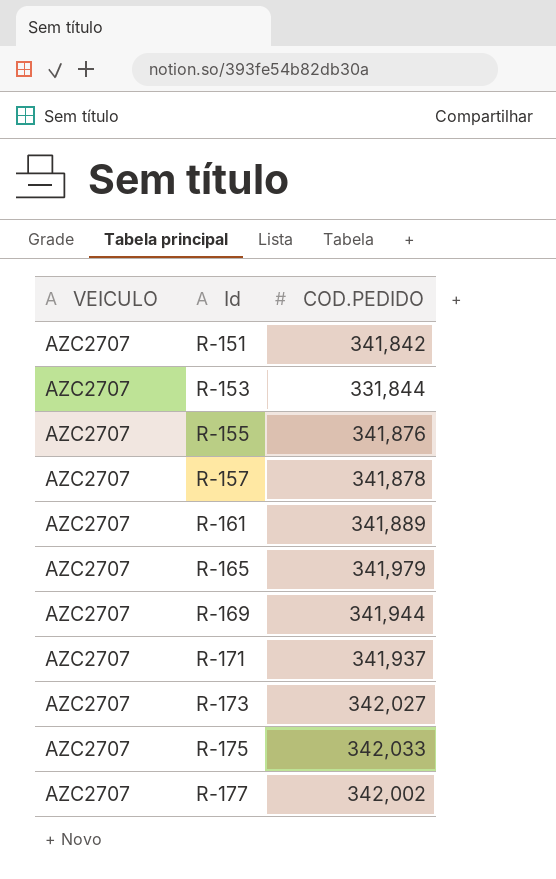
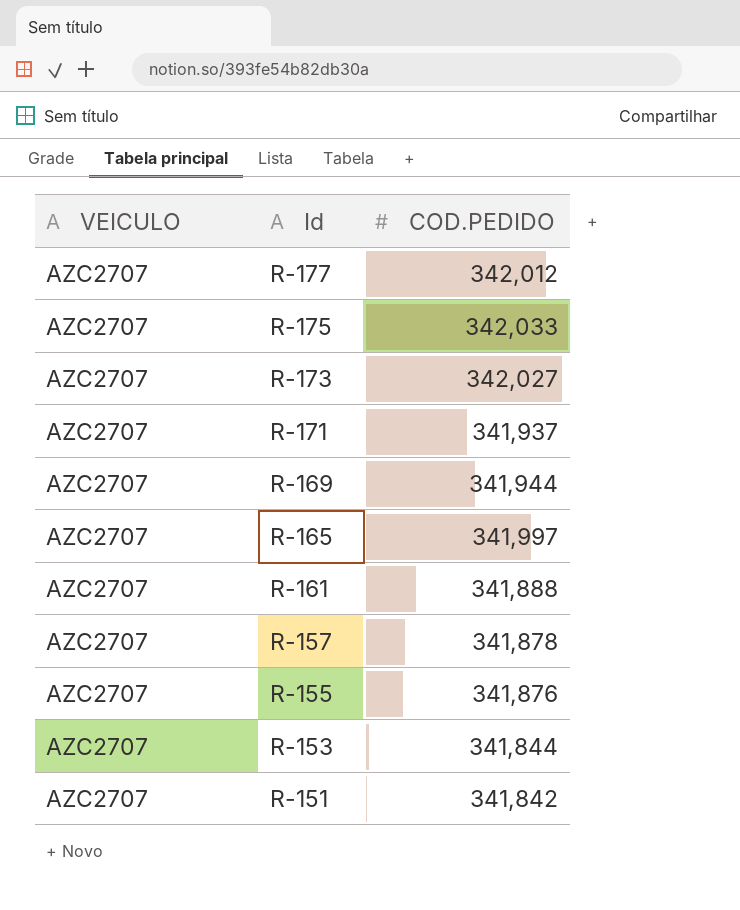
row order: Id ascending -> Id descending
R-177 | COD.PEDIDO: 342,002 -> 342,012
R-165 | COD.PEDIDO: 341,979 -> 341,997
R-161 | COD.PEDIDO: 341,889 -> 341,888
R-153 | COD.PEDIDO: 331,844 -> 341,844

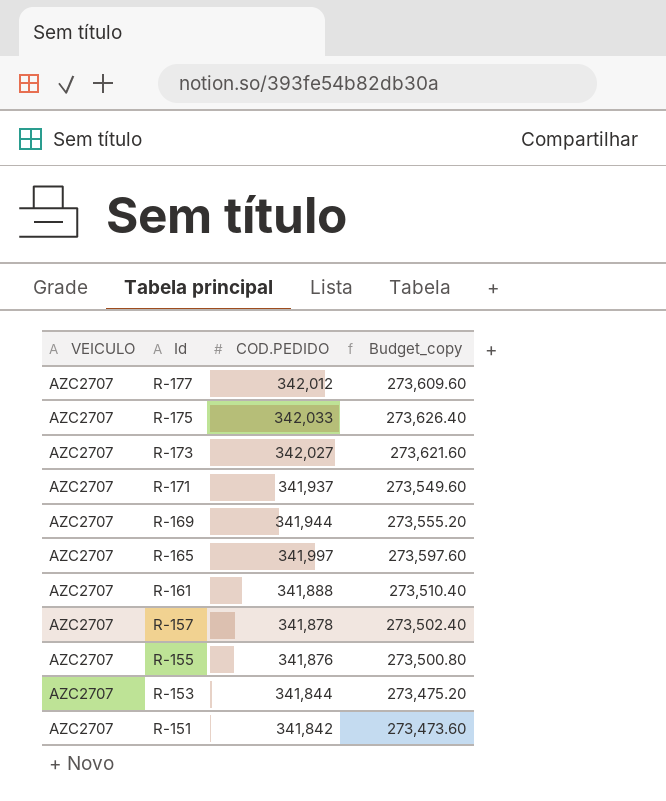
column Budget_copy | formula: none -> [COD.PEDIDO] * 0.8

